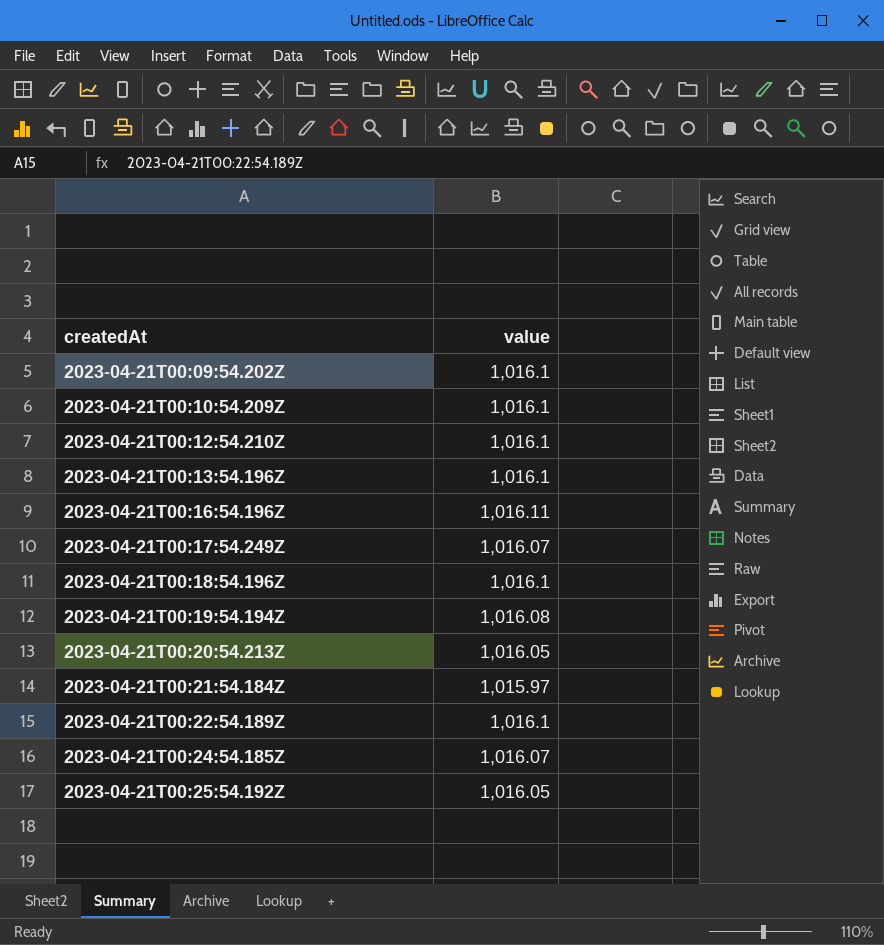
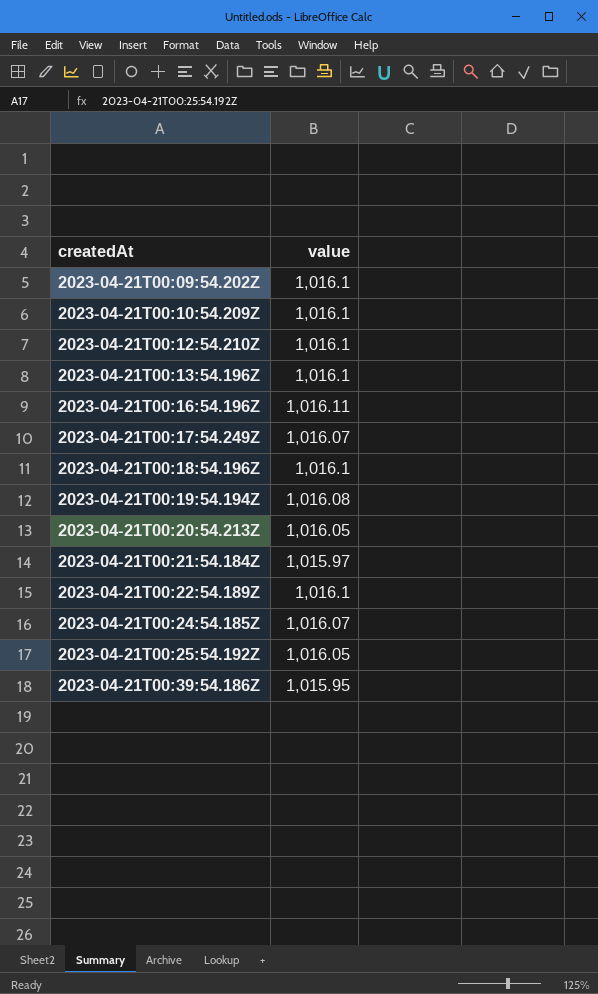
row 2023-04-21T00:39:54.186Z: none -> 1,015.95

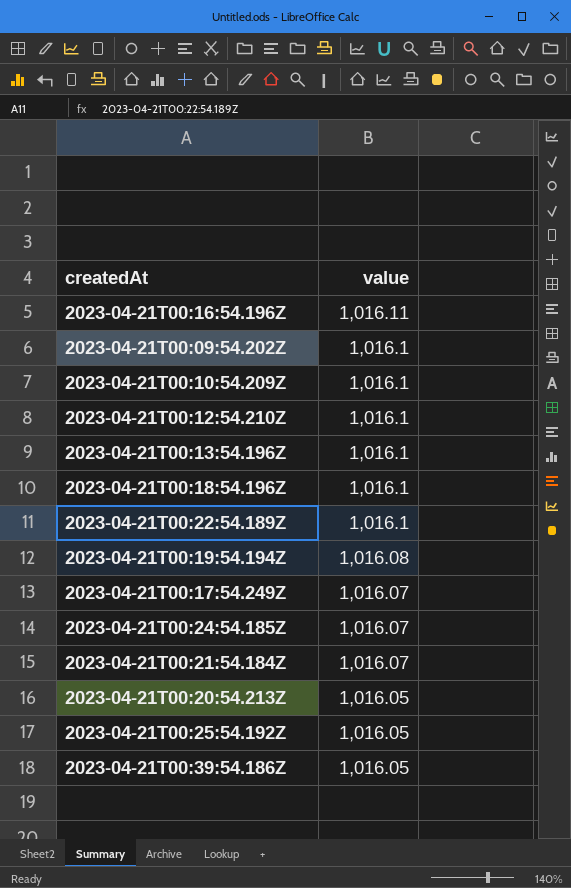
row order: createdAt ascending -> value descending
2023-04-21T00:21:54.184Z | value: 1,015.97 -> 1,016.07
2023-04-21T00:39:54.186Z | value: 1,015.95 -> 1,016.05

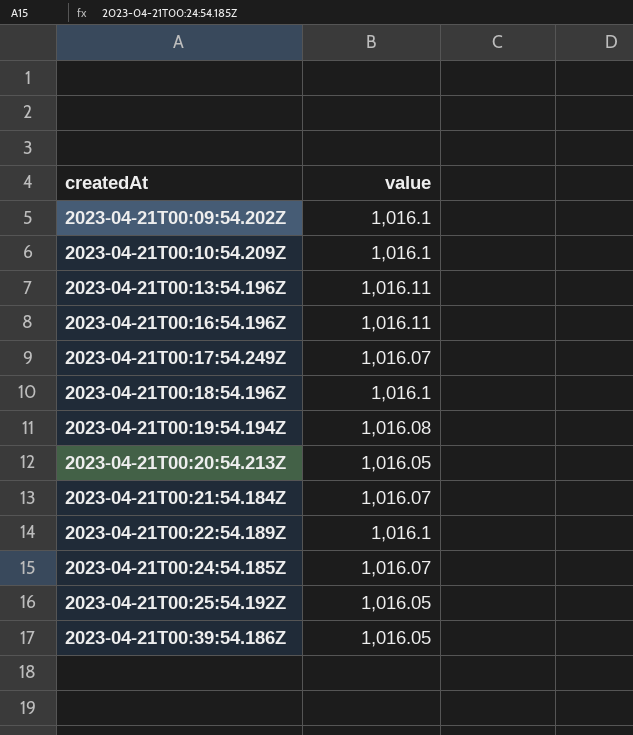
row order: value descending -> createdAt ascending
row 2023-04-21T00:12:54.210Z: 1,016.1 -> none
2023-04-21T00:13:54.196Z | value: 1,016.1 -> 1,016.11

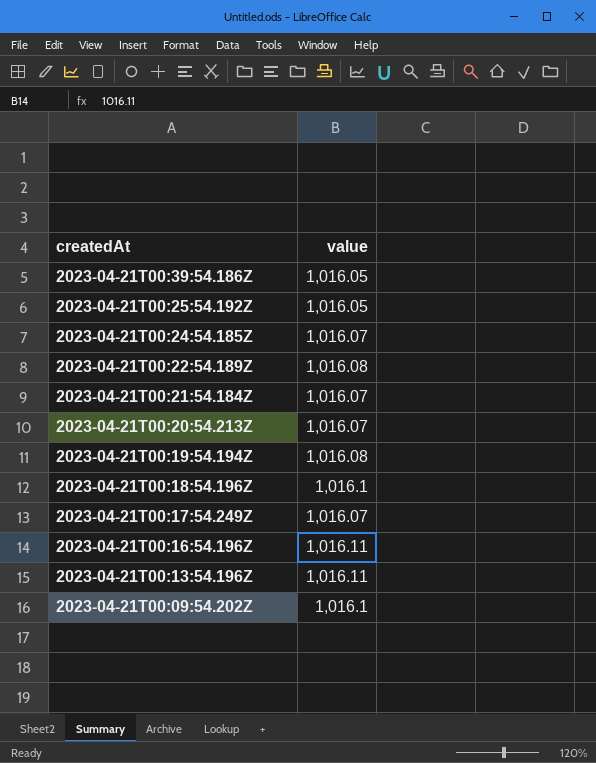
row order: createdAt ascending -> createdAt descending
row 2023-04-21T00:10:54.209Z: 1,016.1 -> none
2023-04-21T00:22:54.189Z | value: 1,016.1 -> 1,016.08
2023-04-21T00:20:54.213Z | value: 1,016.05 -> 1,016.07

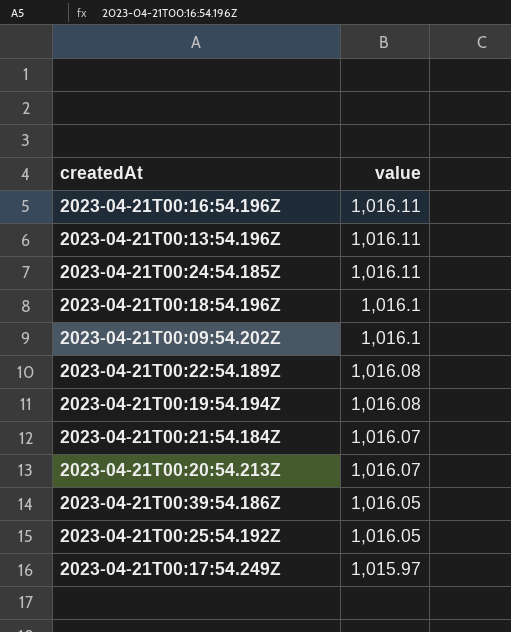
row order: createdAt descending -> value descending
2023-04-21T00:24:54.185Z | value: 1,016.07 -> 1,016.11
2023-04-21T00:17:54.249Z | value: 1,016.07 -> 1,015.97

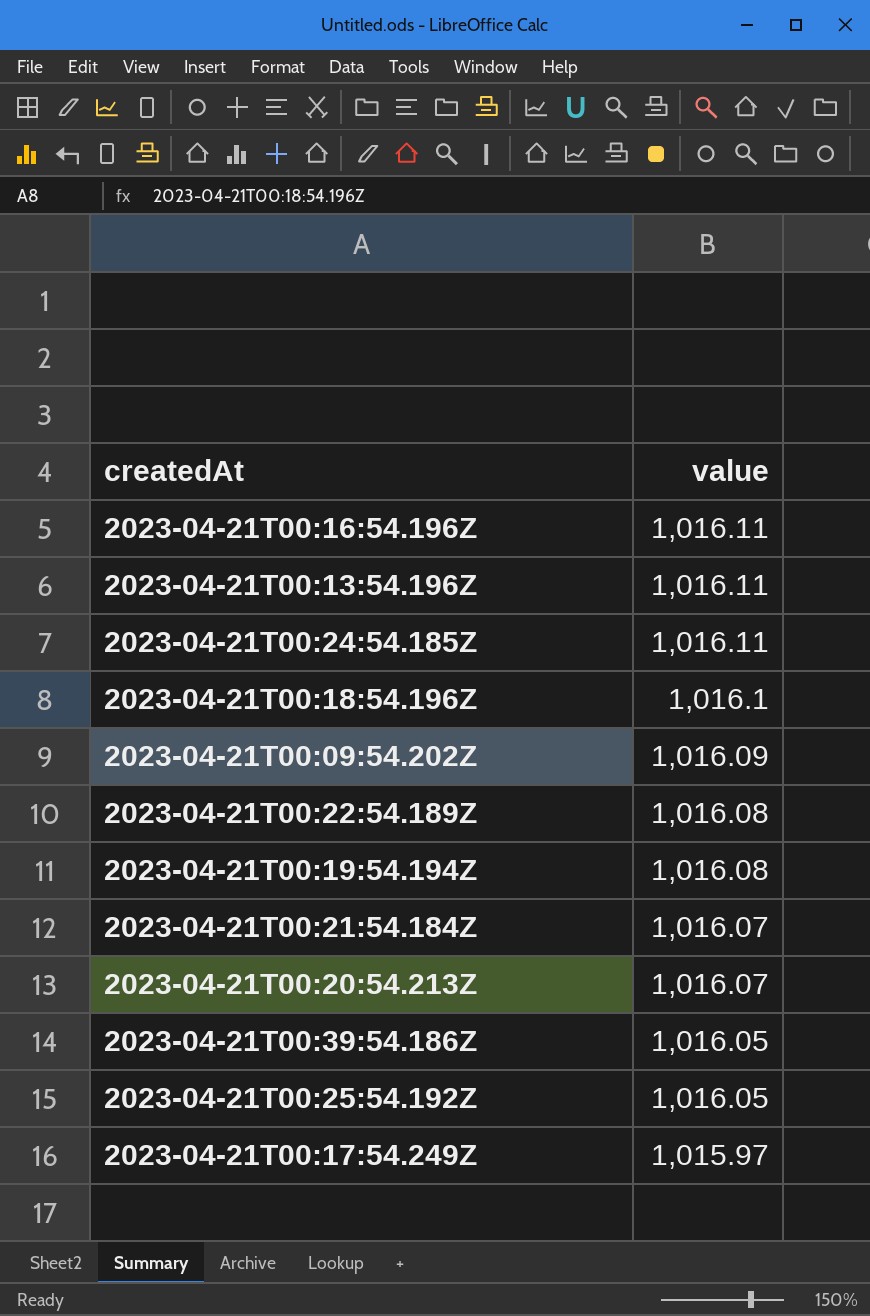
2023-04-21T00:09:54.202Z | value: 1,016.1 -> 1,016.09

